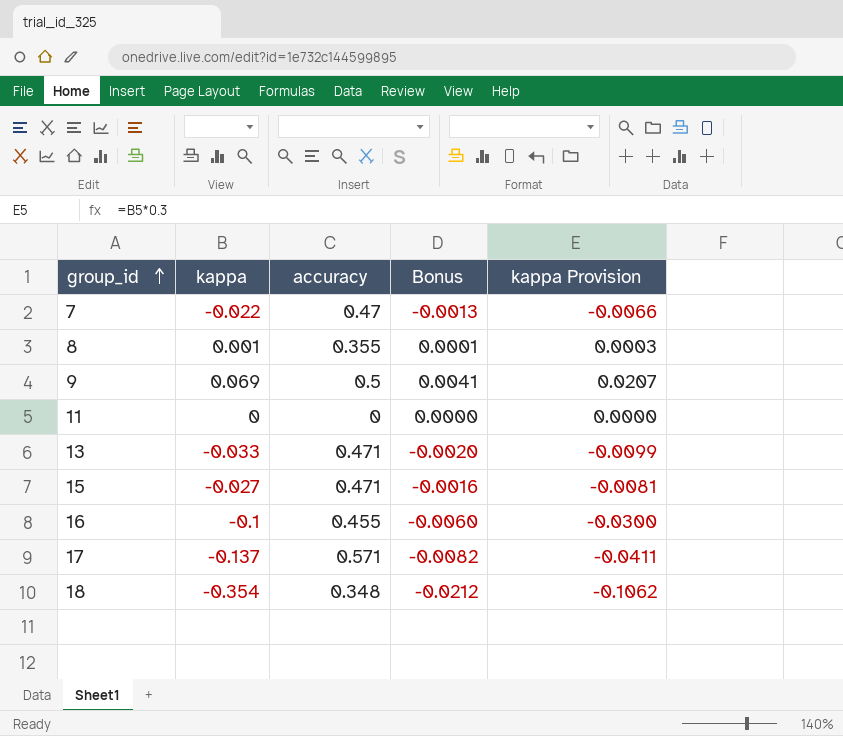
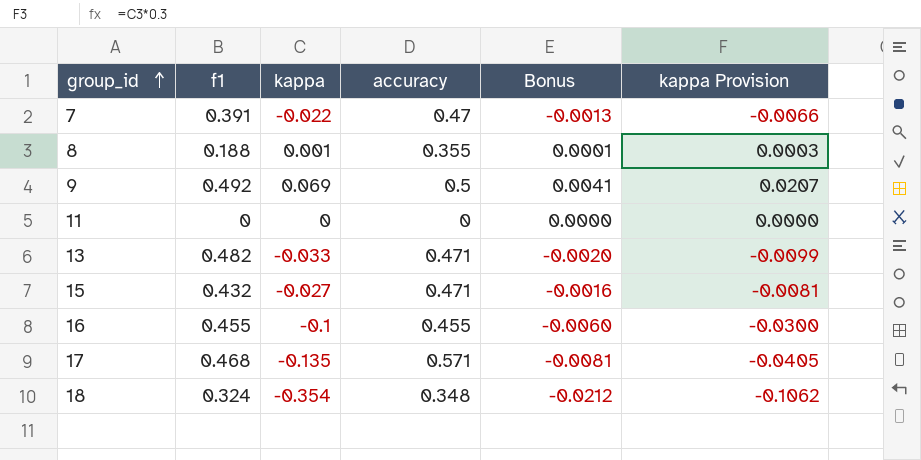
column f1 | position: none -> 2
17 | kappa: -0.137 -> -0.135
17 | Bonus: -0.0082 -> -0.0081
17 | kappa Provision: -0.0411 -> -0.0405

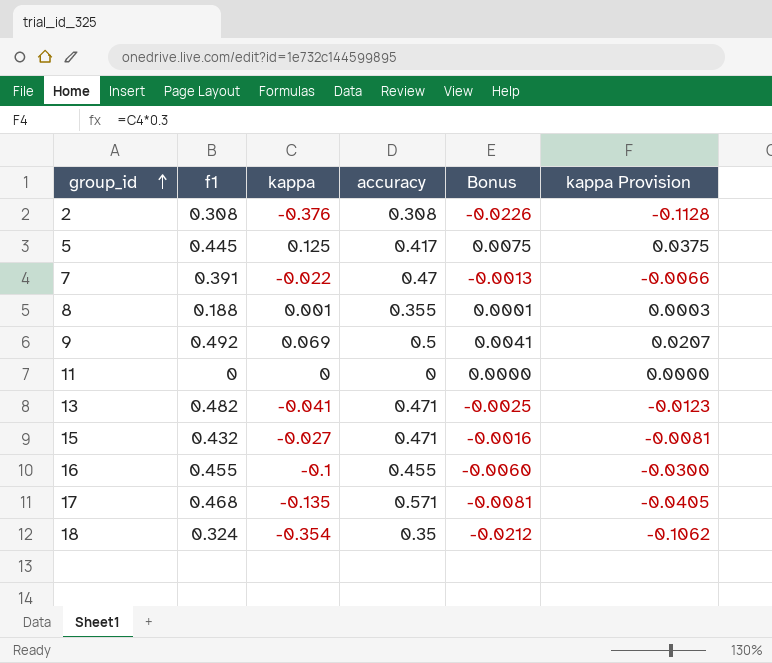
row 2: none -> 0.308 | -0.376 | 0.308 | -0.0226 | -0.1128
row 5: none -> 0.445 | 0.125 | 0.417 | 0.0075 | 0.0375
13 | kappa: -0.033 -> -0.041
13 | Bonus: -0.0020 -> -0.0025
13 | kappa Provision: -0.0099 -> -0.0123
18 | accuracy: 0.348 -> 0.35

